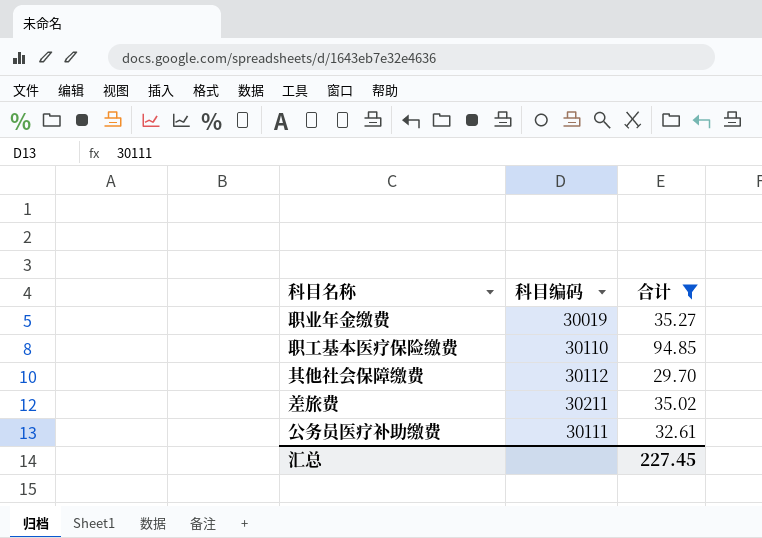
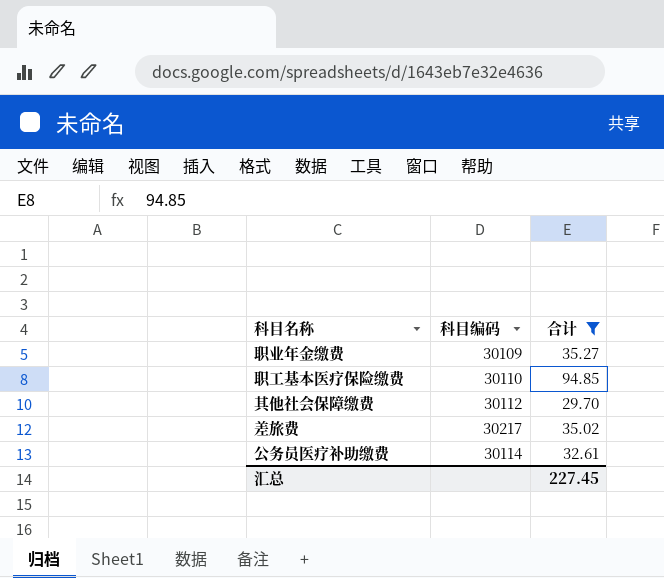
职业年金缴费 | 科目编码: 30019 -> 30109
差旅费 | 科目编码: 30211 -> 30217
公务员医疗补助缴费 | 科目编码: 30111 -> 30114

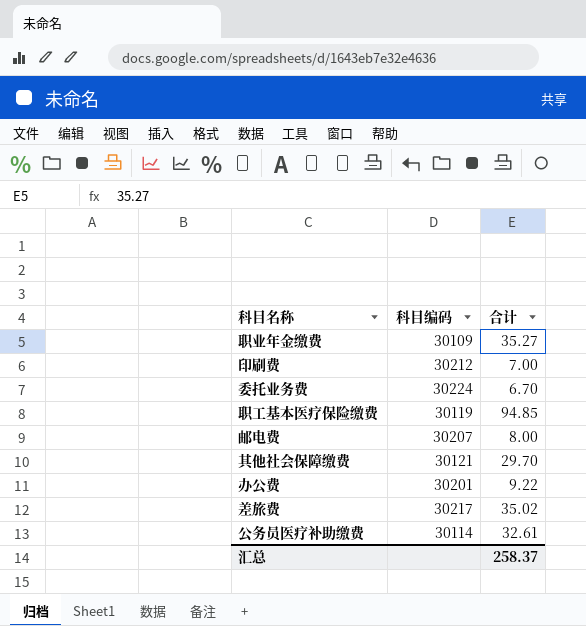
filter: 合计 >= 29.70 -> none
职工基本医疗保险缴费 | 科目编码: 30110 -> 30119
其他社会保障缴费 | 科目编码: 30112 -> 30121
汇总 | 合计: 227.45 -> 258.37

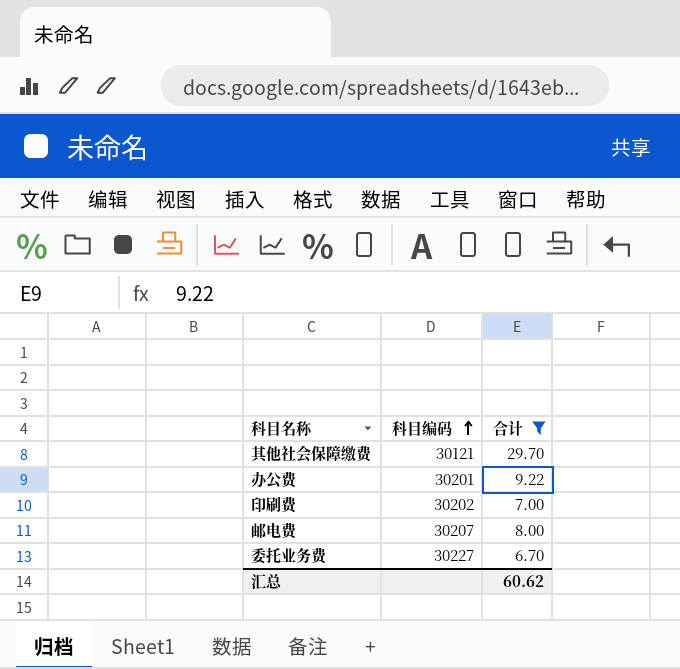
filter: none -> 合计 <= 29.70
row order: none -> 科目编码 ascending
印刷费 | 科目编码: 30212 -> 30202
委托业务费 | 科目编码: 30224 -> 30227
汇总 | 合计: 258.37 -> 60.62

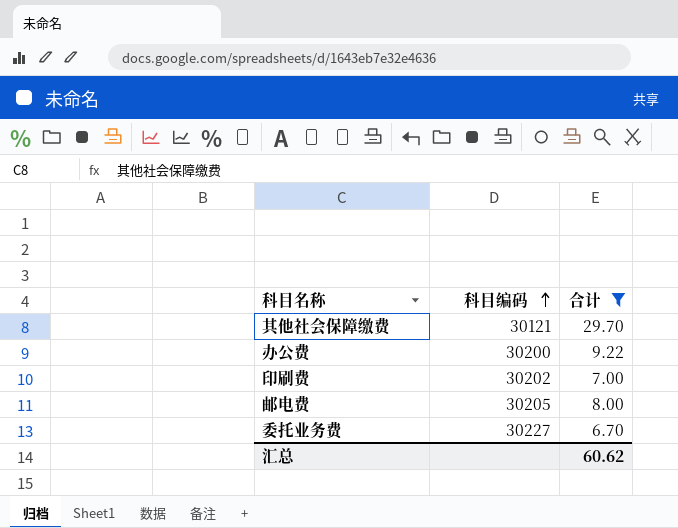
办公费 | 科目编码: 30201 -> 30200
邮电费 | 科目编码: 30207 -> 30205

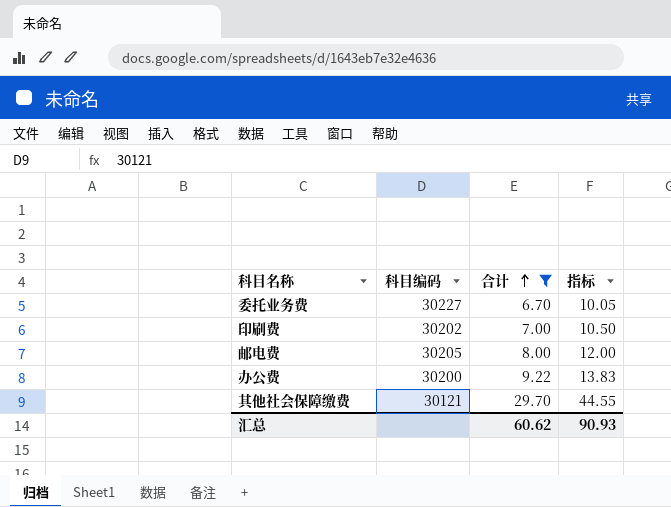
row order: 科目编码 ascending -> 合计 ascending
column 指标 | formula: none -> [合计] * 1.5

